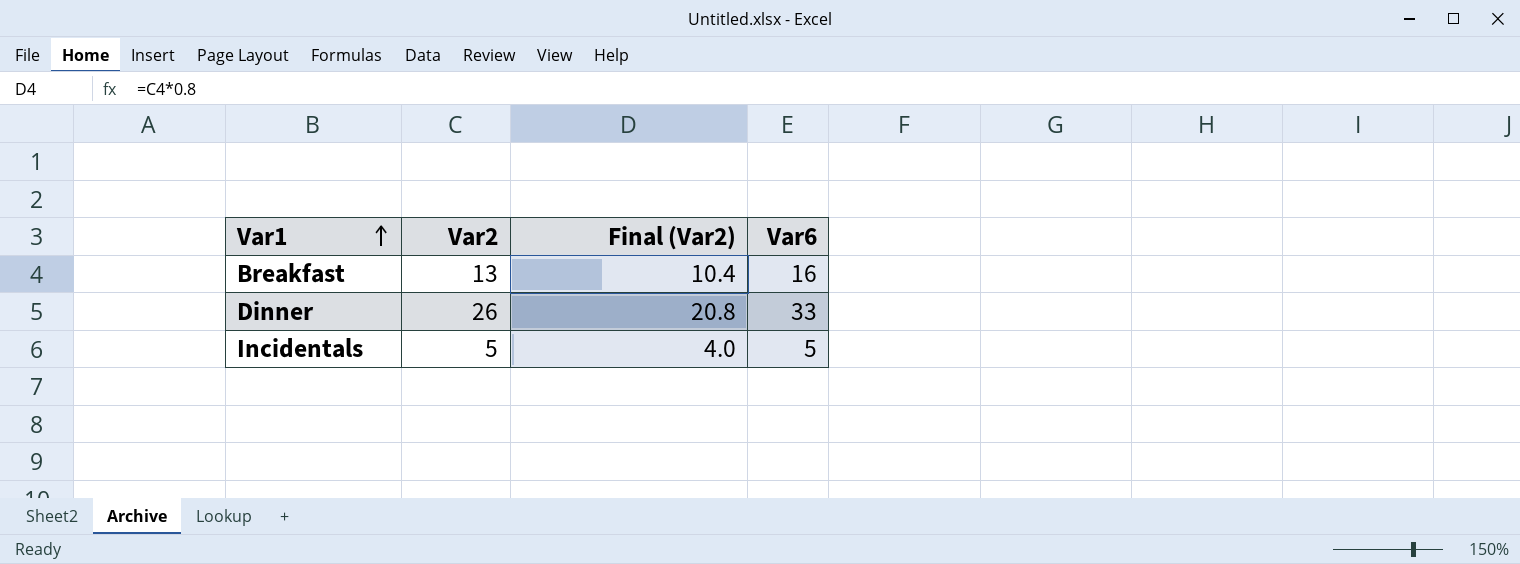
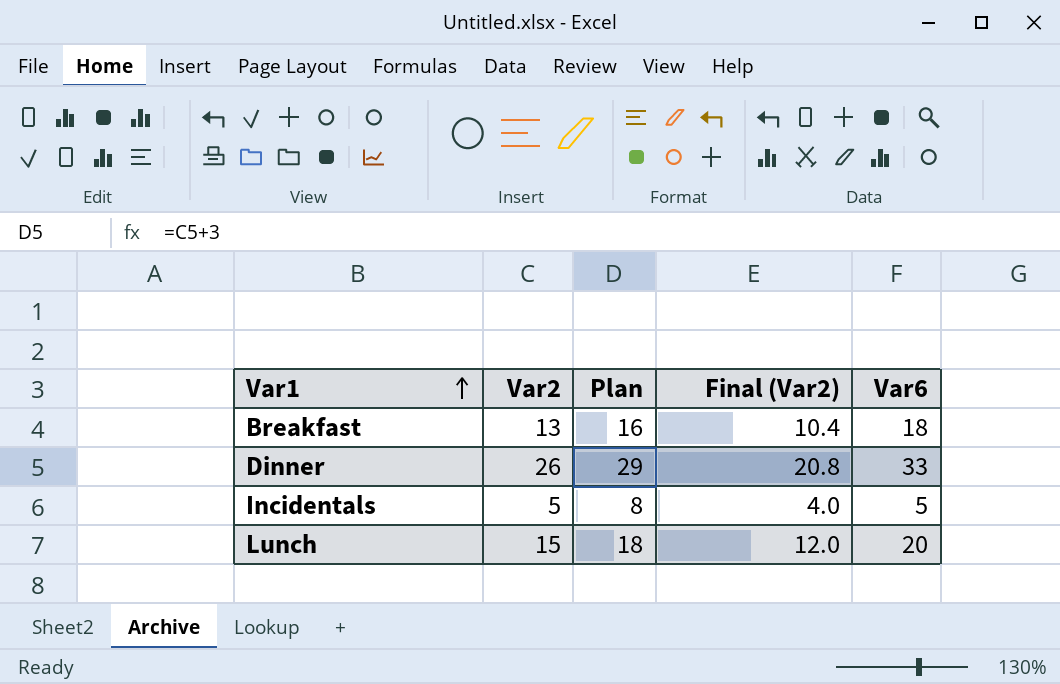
column Plan | formula: none -> [Var2] + 3
Breakfast | Var6: 16 -> 18
row Lunch: none -> 15 | 18 | 12.0 | 20

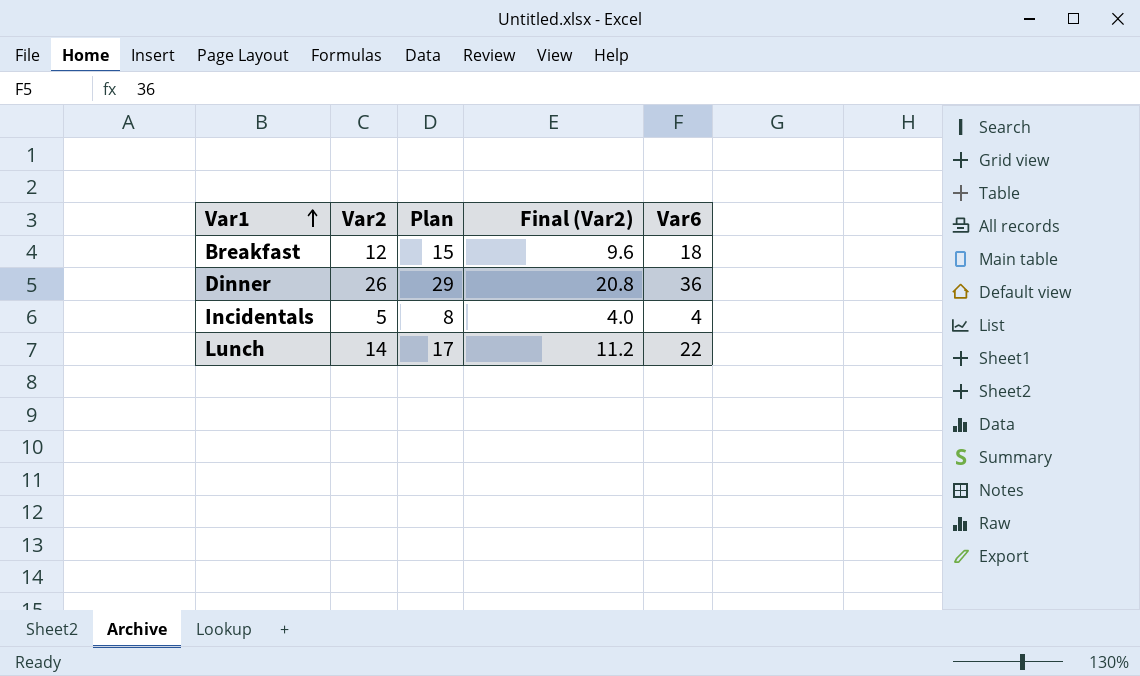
Breakfast | Var2: 13 -> 12
Breakfast | Plan: 16 -> 15
Breakfast | Final (Var2): 10.4 -> 9.6
Dinner | Var6: 33 -> 36
Incidentals | Var6: 5 -> 4
Lunch | Var2: 15 -> 14
Lunch | Plan: 18 -> 17
Lunch | Final (Var2): 12.0 -> 11.2
Lunch | Var6: 20 -> 22

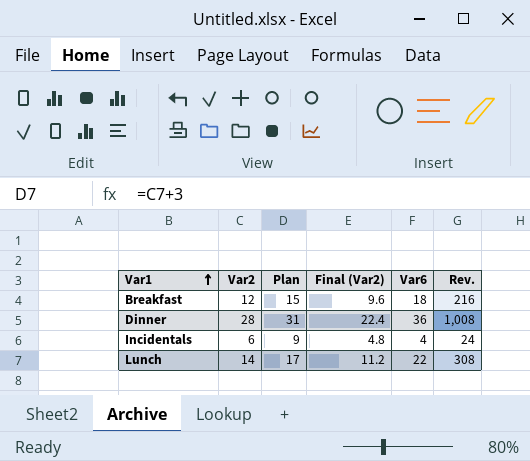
column Rev. | formula: none -> [Var2] * [Var6]
Dinner | Var2: 26 -> 28
Dinner | Plan: 29 -> 31
Dinner | Final (Var2): 20.8 -> 22.4
Incidentals | Var2: 5 -> 6
Incidentals | Plan: 8 -> 9
Incidentals | Final (Var2): 4.0 -> 4.8

